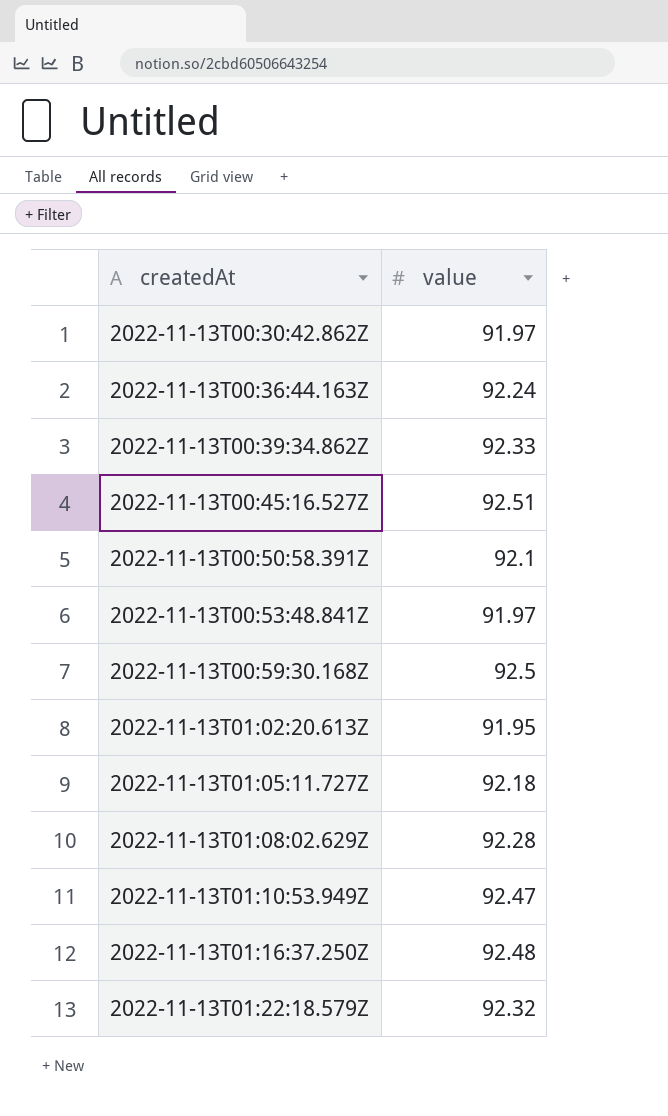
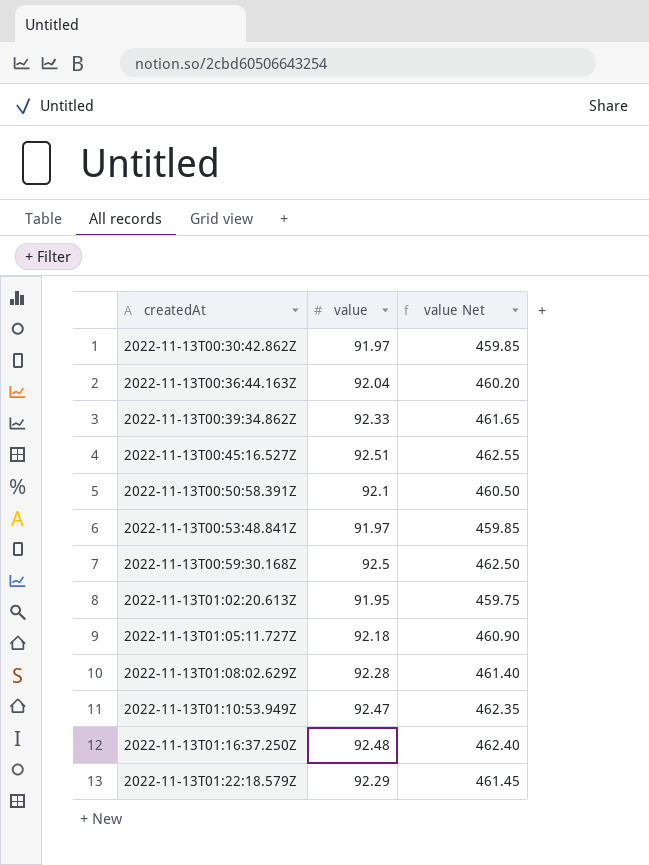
column value Net | formula: none -> [value] * 5
2022-11-13T00:36:44.163Z | value: 92.24 -> 92.04
2022-11-13T01:22:18.579Z | value: 92.32 -> 92.29

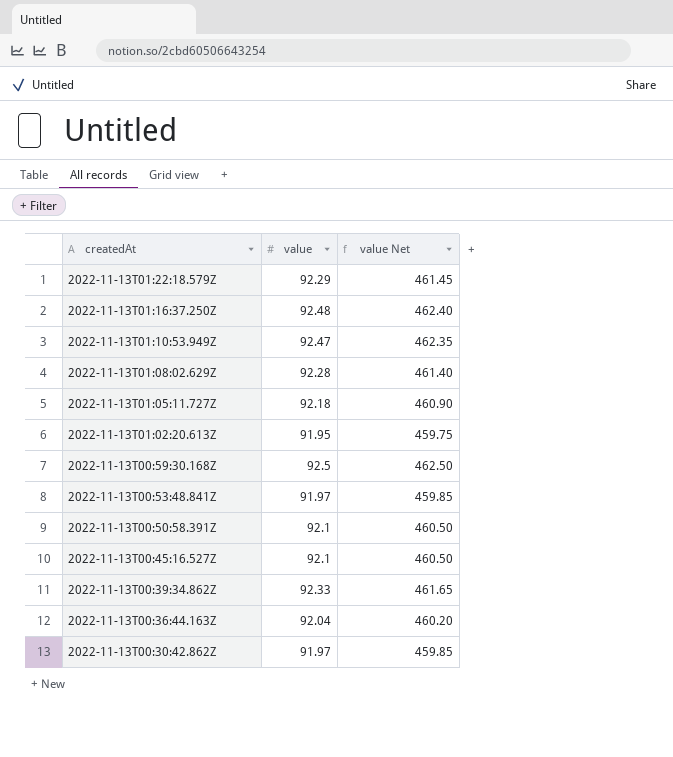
row order: createdAt ascending -> createdAt descending
2022-11-13T00:45:16.527Z | value: 92.51 -> 92.1
2022-11-13T00:45:16.527Z | value Net: 462.55 -> 460.50

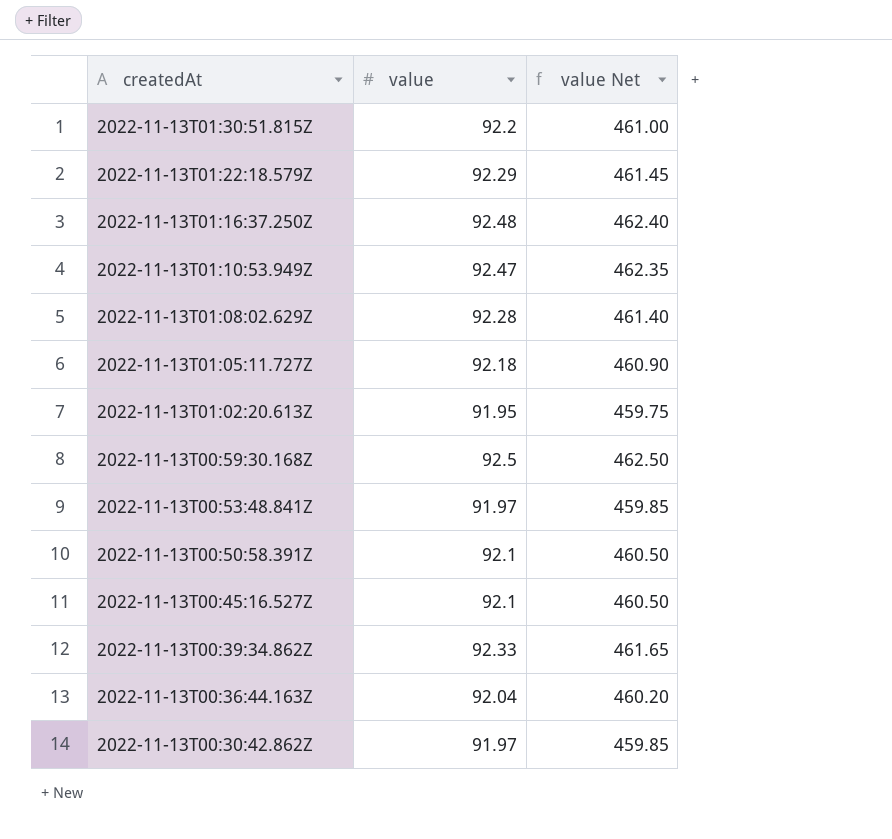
row 2022-11-13T01:30:51.815Z: none -> 92.2 | 461.00

